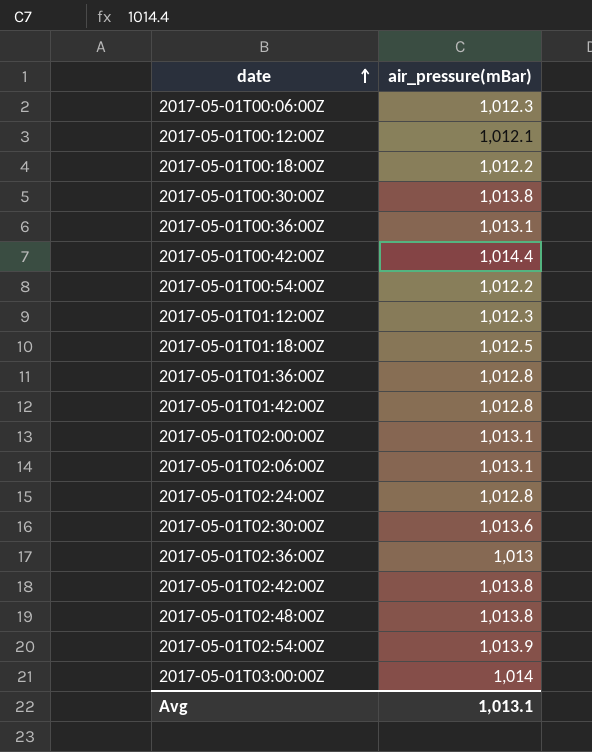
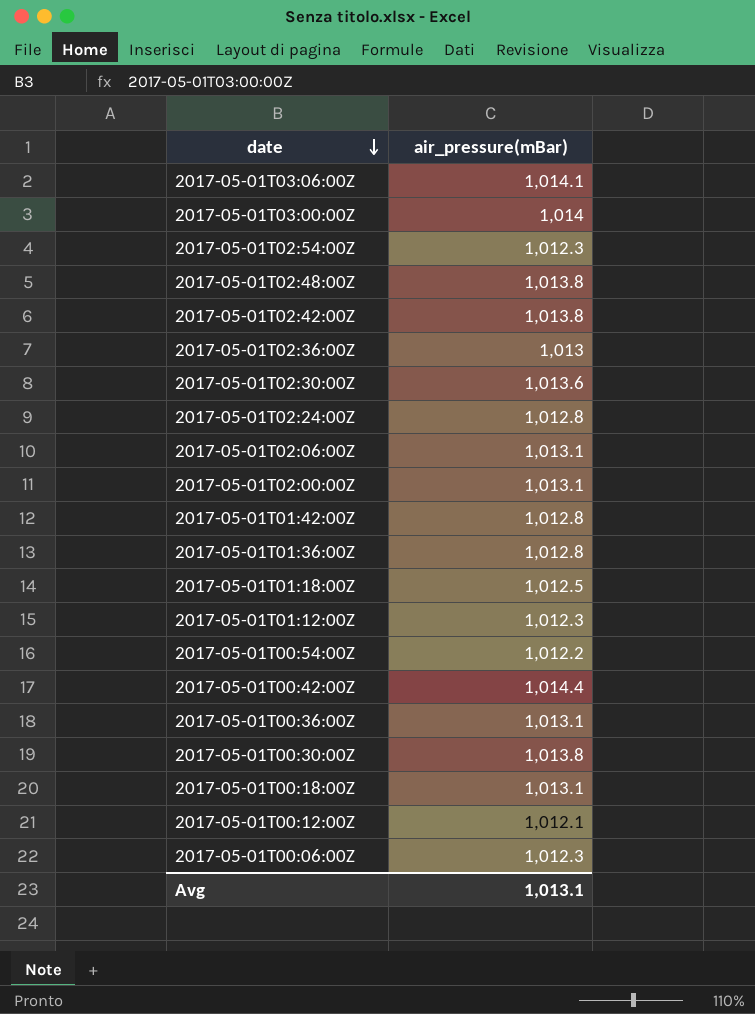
row order: date ascending -> date descending
row 2017-05-01T03:06:00Z: none -> 1,014.1
2017-05-01T02:54:00Z | air_pressure(mBar): 1,013.9 -> 1,012.3
2017-05-01T00:18:00Z | air_pressure(mBar): 1,012.2 -> 1,013.1

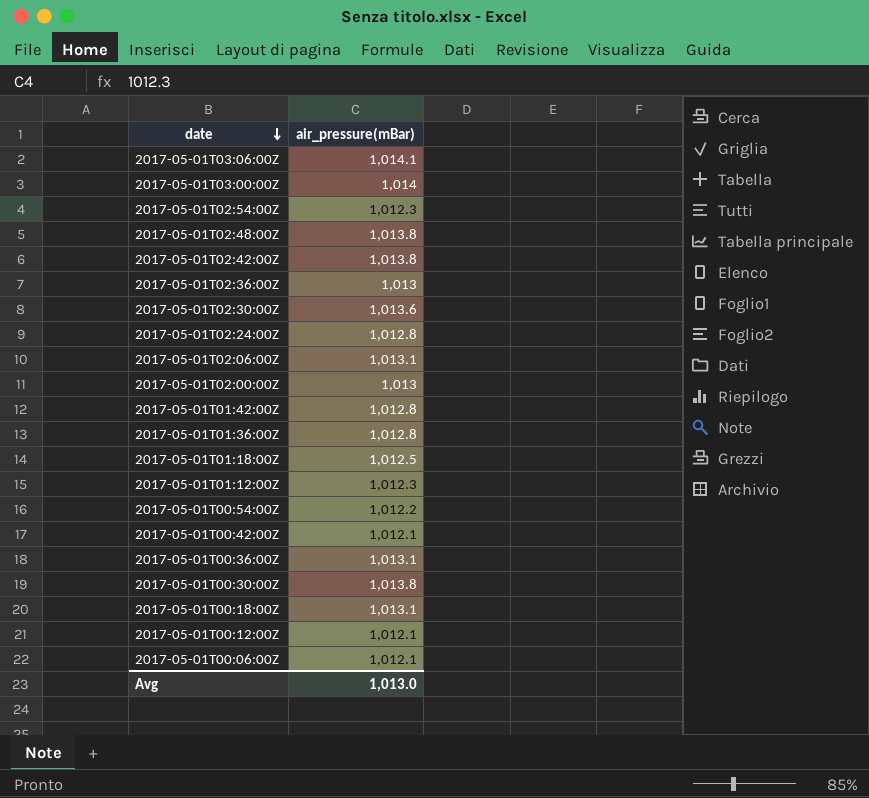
2017-05-01T02:00:00Z | air_pressure(mBar): 1,013.1 -> 1,013
2017-05-01T00:42:00Z | air_pressure(mBar): 1,014.4 -> 1,012.1
2017-05-01T00:06:00Z | air_pressure(mBar): 1,012.3 -> 1,012.1
Avg | air_pressure(mBar): 1,013.1 -> 1,013.0

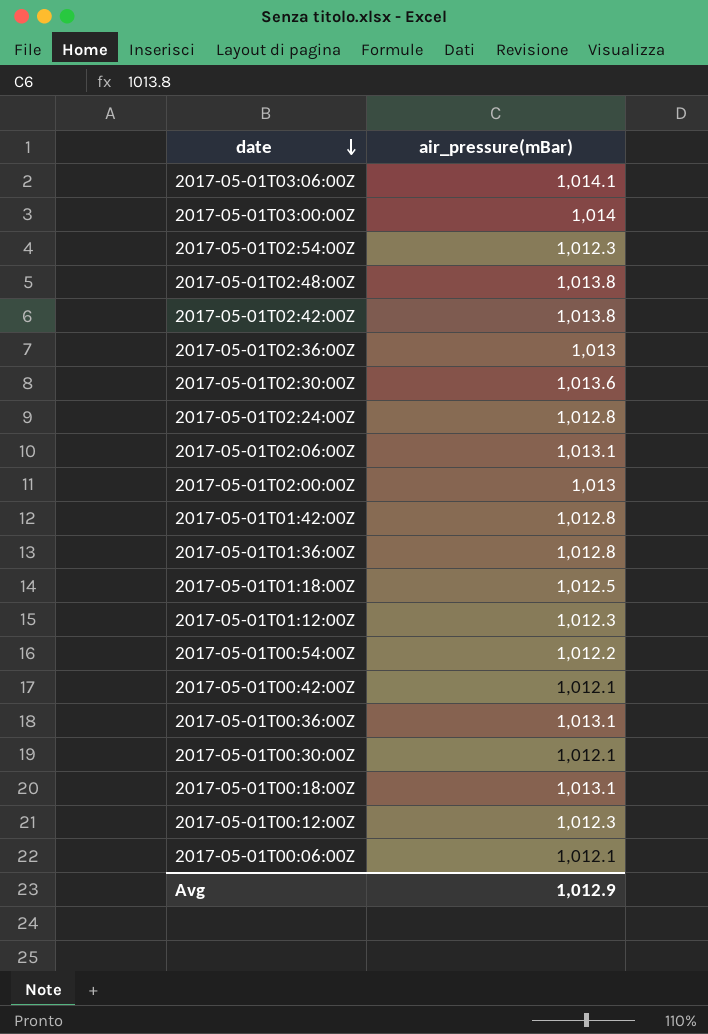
2017-05-01T00:30:00Z | air_pressure(mBar): 1,013.8 -> 1,012.1
2017-05-01T00:12:00Z | air_pressure(mBar): 1,012.1 -> 1,012.3
Avg | air_pressure(mBar): 1,013.0 -> 1,012.9

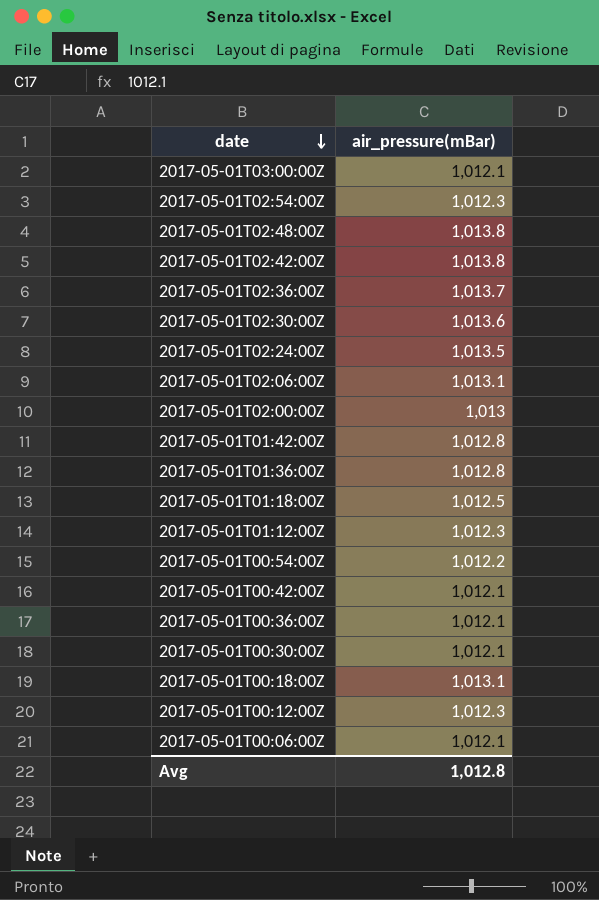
row 2017-05-01T03:06:00Z: 1,014.1 -> none
2017-05-01T03:00:00Z | air_pressure(mBar): 1,014 -> 1,012.1
2017-05-01T02:36:00Z | air_pressure(mBar): 1,013 -> 1,013.7
2017-05-01T02:24:00Z | air_pressure(mBar): 1,012.8 -> 1,013.5
2017-05-01T00:36:00Z | air_pressure(mBar): 1,013.1 -> 1,012.1
Avg | air_pressure(mBar): 1,012.9 -> 1,012.8

